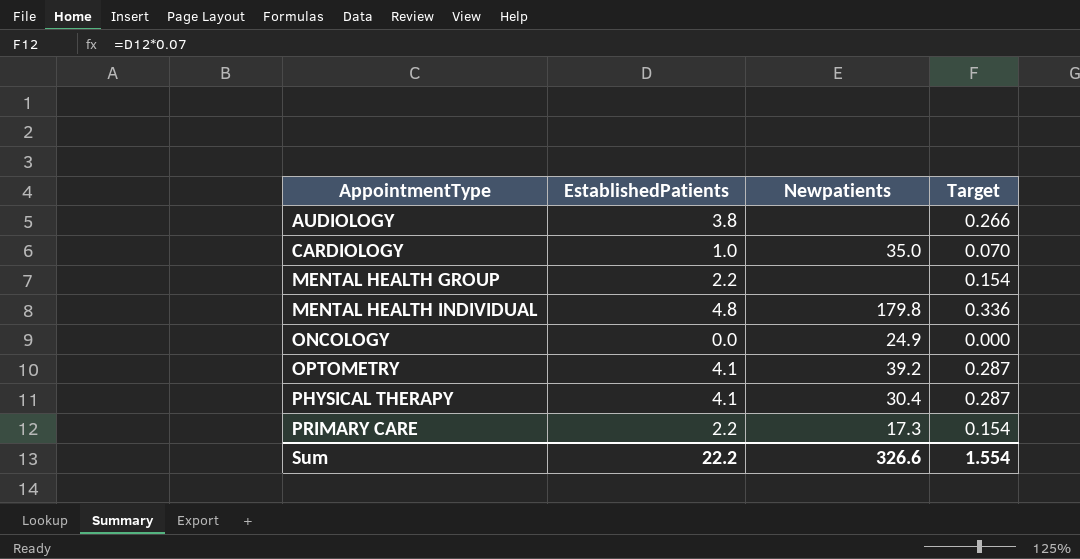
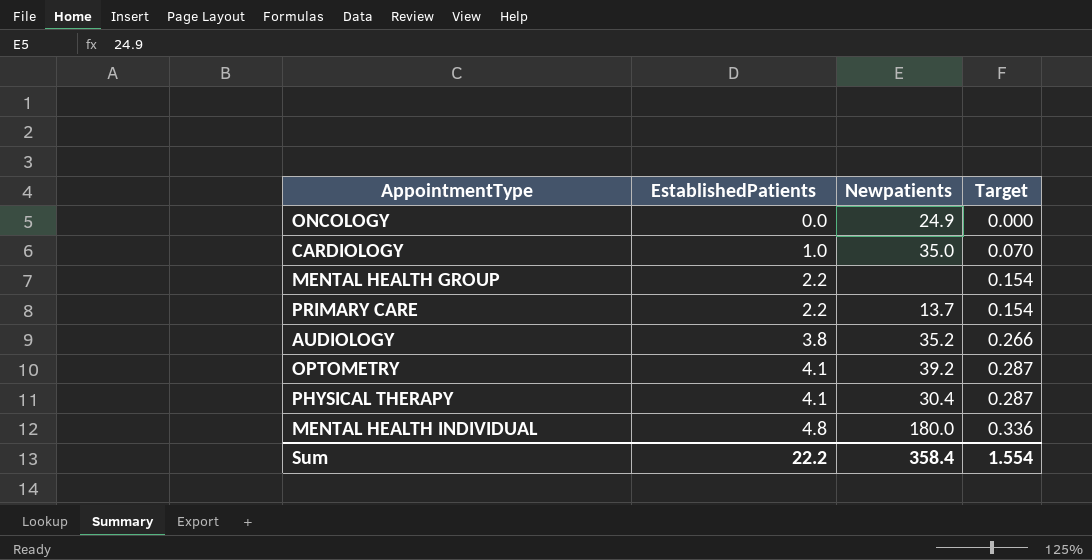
row order: AppointmentType ascending -> EstablishedPatients ascending
PRIMARY CARE | Newpatients: 17.3 -> 13.7
AUDIOLOGY | Newpatients: none -> 35.2
MENTAL HEALTH INDIVIDUAL | Newpatients: 179.8 -> 180.0
Sum | Newpatients: 326.6 -> 358.4

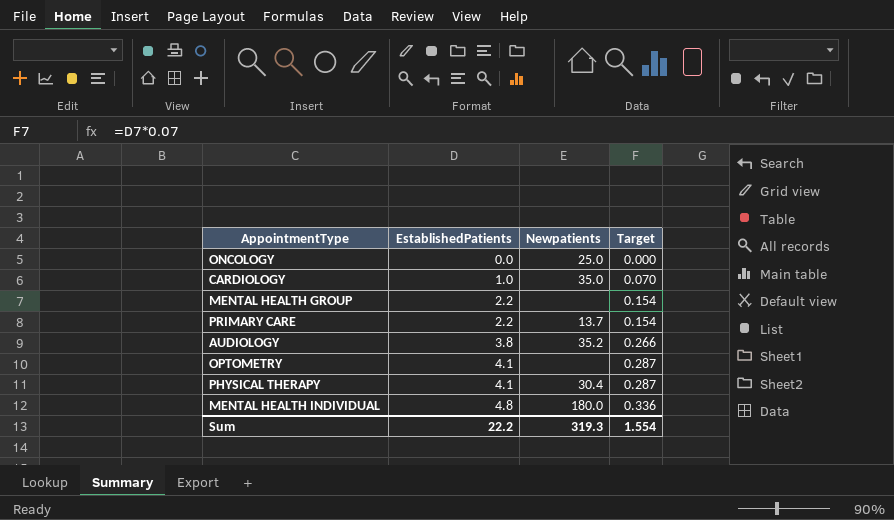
ONCOLOGY | Newpatients: 24.9 -> 25.0
OPTOMETRY | Newpatients: 39.2 -> none
Sum | Newpatients: 358.4 -> 319.3

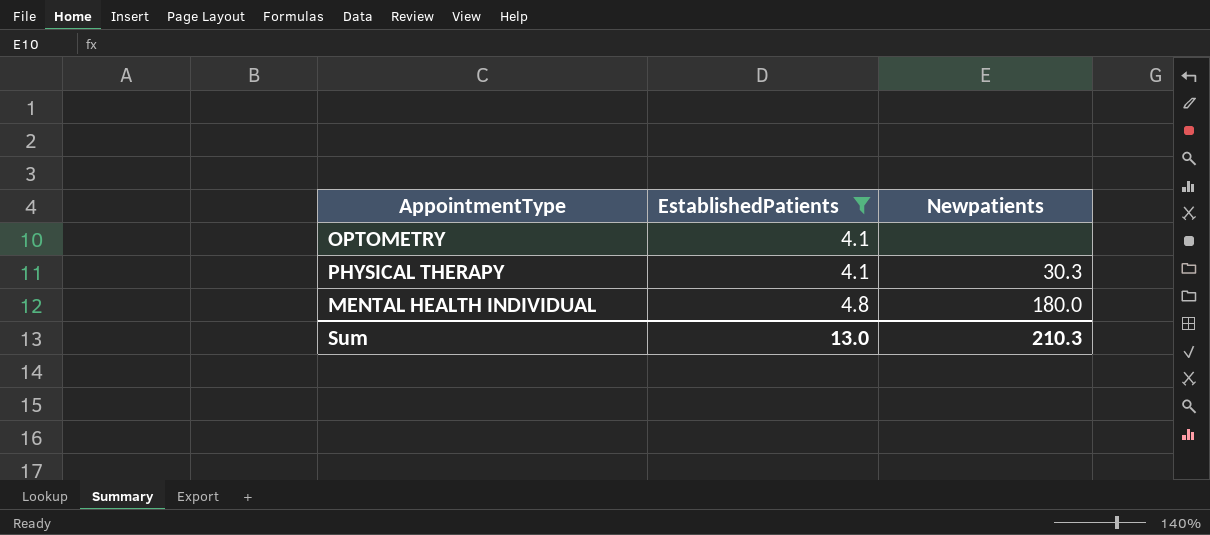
filter: none -> EstablishedPatients >= 4.1
column Target | formula: [EstablishedPatients] * 0.07 -> none
PHYSICAL THERAPY | Newpatients: 30.4 -> 30.3
Sum | EstablishedPatients: 22.2 -> 13.0
Sum | Newpatients: 319.3 -> 210.3

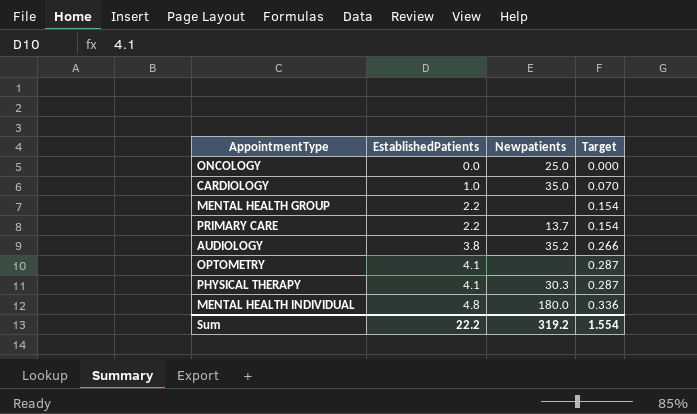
filter: EstablishedPatients >= 4.1 -> none
column Target | formula: none -> [EstablishedPatients] * 0.07
Sum | EstablishedPatients: 13.0 -> 22.2
Sum | Newpatients: 210.3 -> 319.2

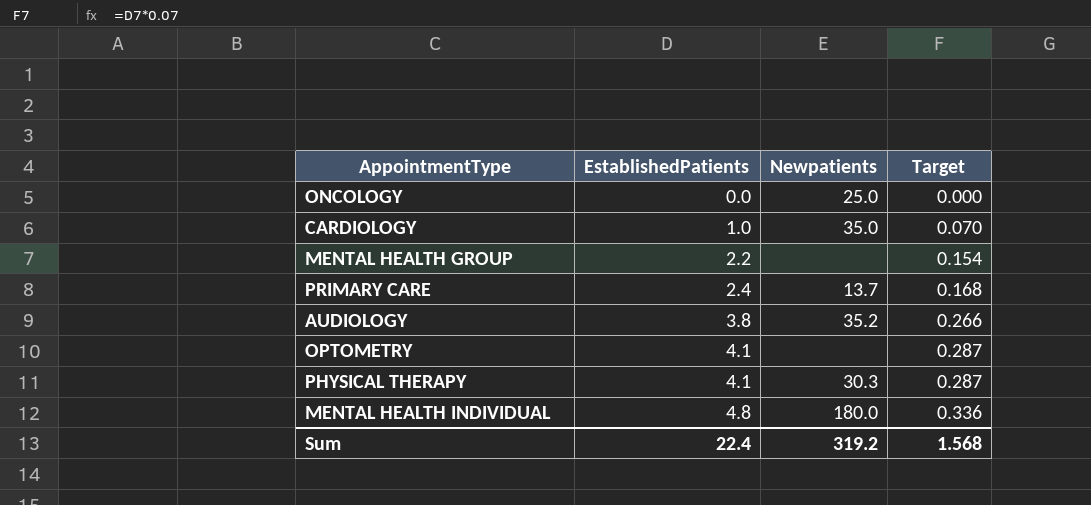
PRIMARY CARE | EstablishedPatients: 2.2 -> 2.4
PRIMARY CARE | Target: 0.154 -> 0.168
Sum | EstablishedPatients: 22.2 -> 22.4
Sum | Target: 1.554 -> 1.568

